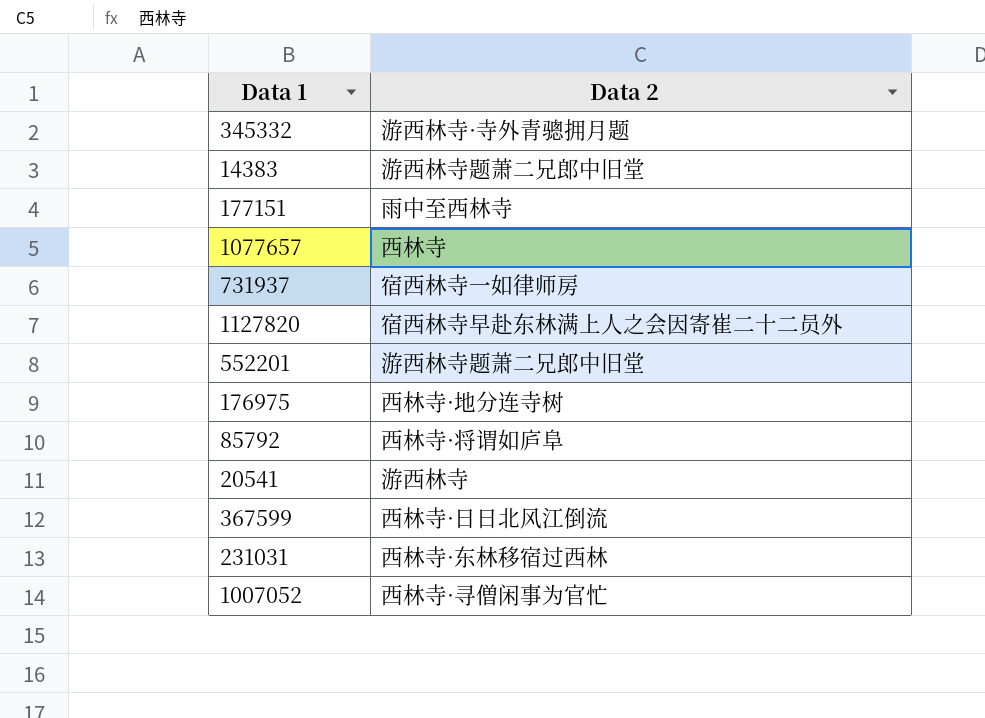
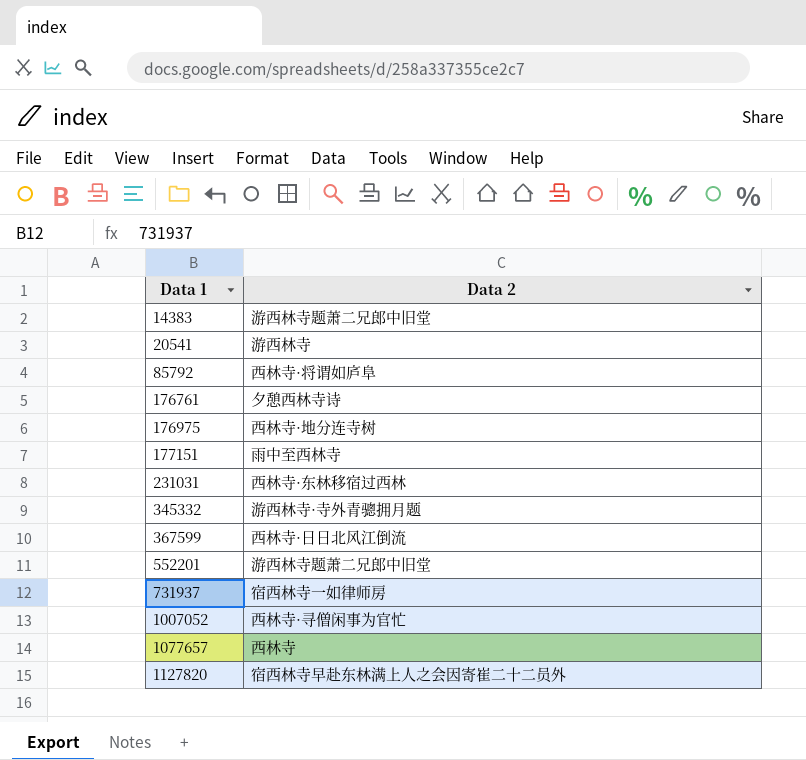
row order: none -> Data 1 ascending
row 176761: none -> 夕憩西林寺诗

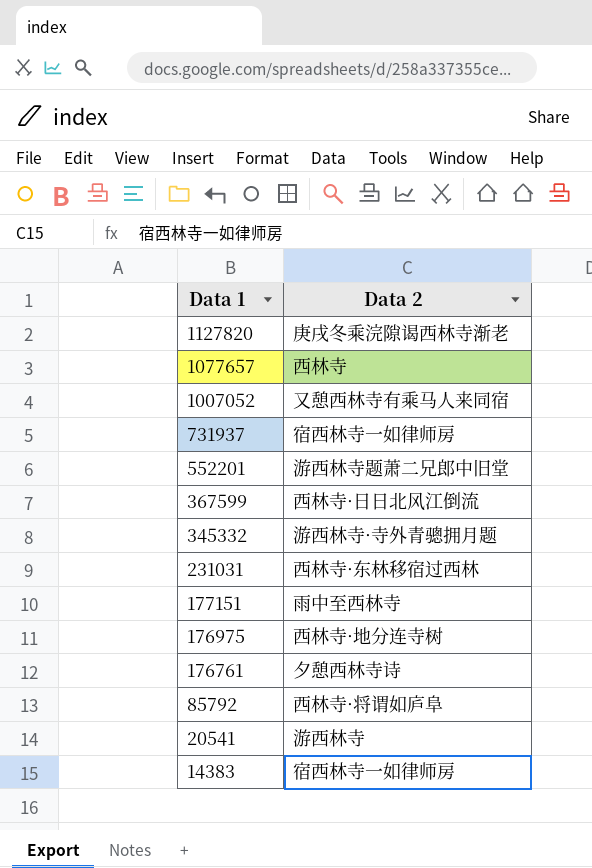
row order: Data 1 ascending -> Data 1 descending
1127820 | Data 2: 宿西林寺早赴东林满上人之会因寄崔二十二员外 -> 庚戌冬乘浣隙谒西林寺渐老
1007052 | Data 2: 西林寺·寻僧闲事为官忙 -> 又憩西林寺有乘马人来同宿
14383 | Data 2: 游西林寺题萧二兄郎中旧堂 -> 宿西林寺一如律师房

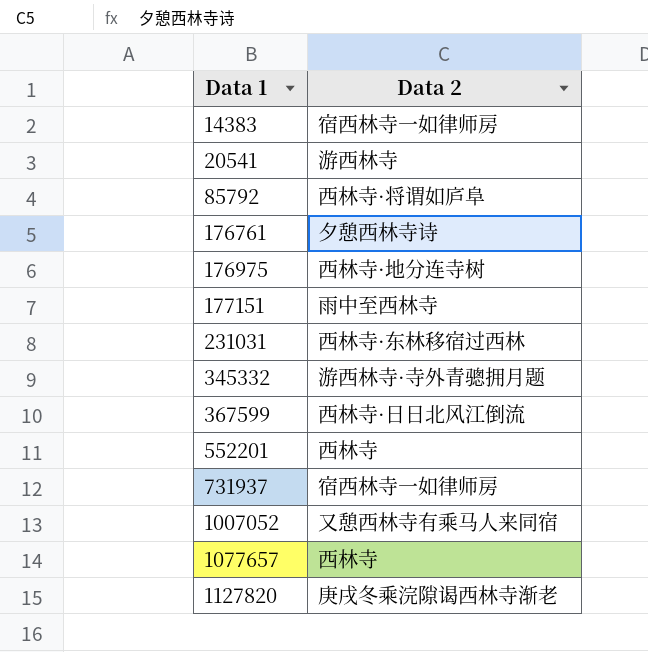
row order: Data 1 descending -> Data 1 ascending
552201 | Data 2: 游西林寺题萧二兄郎中旧堂 -> 西林寺

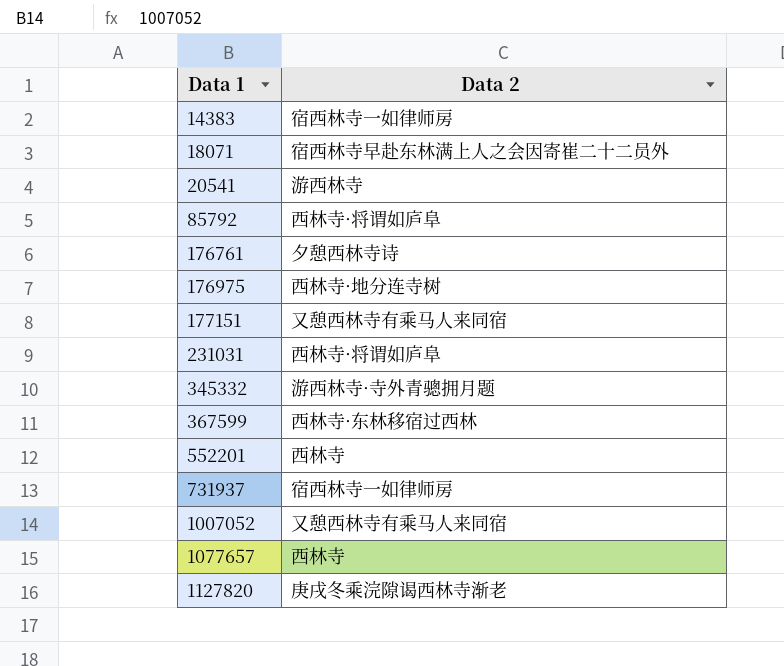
row 18071: none -> 宿西林寺早赴东林满上人之会因寄崔二十二员外
177151 | Data 2: 雨中至西林寺 -> 又憩西林寺有乘马人来同宿
231031 | Data 2: 西林寺·东林移宿过西林 -> 西林寺·将谓如庐阜
367599 | Data 2: 西林寺·日日北风江倒流 -> 西林寺·东林移宿过西林

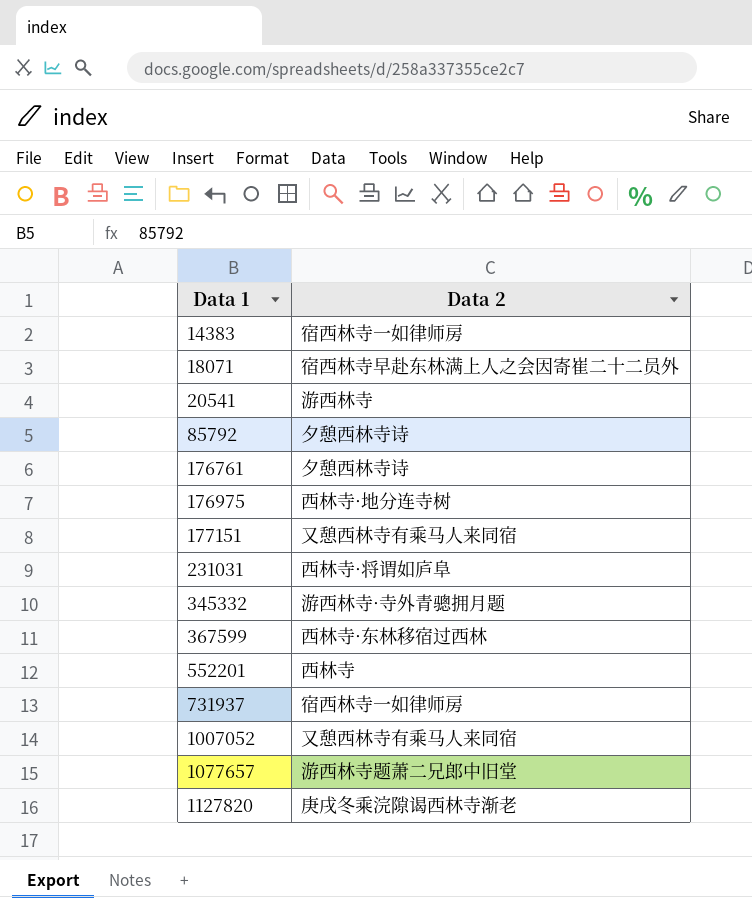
85792 | Data 2: 西林寺·将谓如庐阜 -> 夕憩西林寺诗
1077657 | Data 2: 西林寺 -> 游西林寺题萧二兄郎中旧堂

